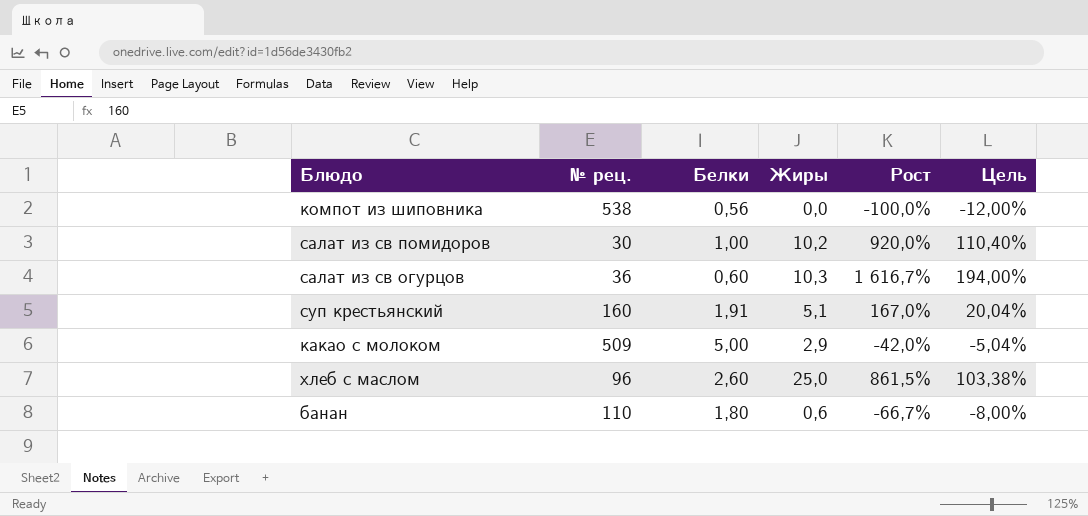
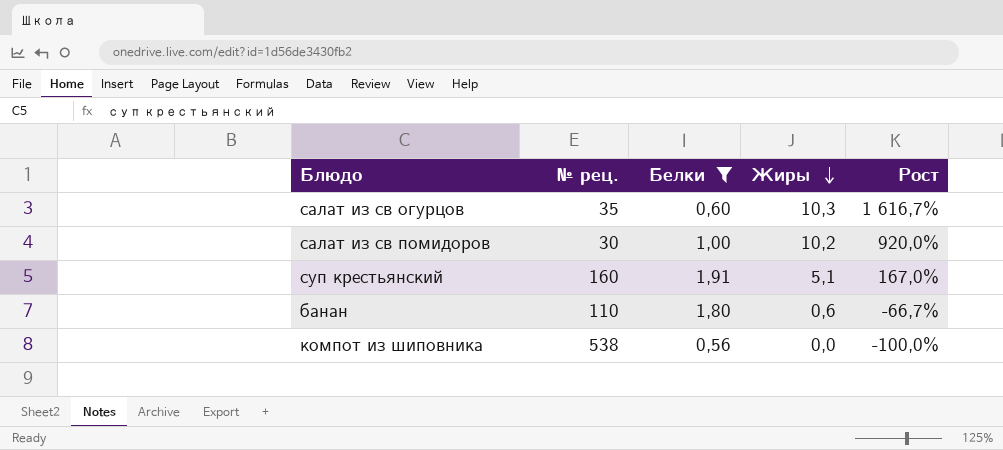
filter: none -> Белки <= 1,91
row order: none -> Жиры descending
column Цель | formula: [Рост] * 0,12 -> none
салат из св огурцов | № рец.: 36 -> 35

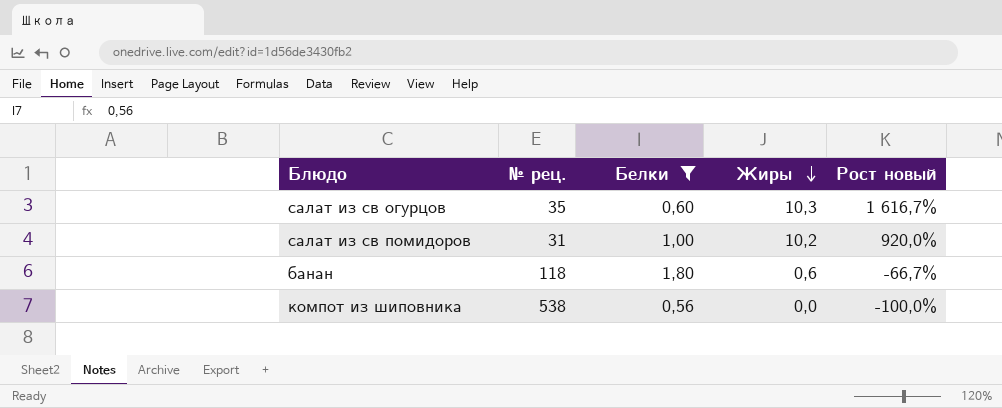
column name: Рост -> Рост новый
row суп крестьянский: 160 | 1,91 | 5,1 | 167,0% -> none
салат из св помидоров | № рец.: 30 -> 31
банан | № рец.: 110 -> 118

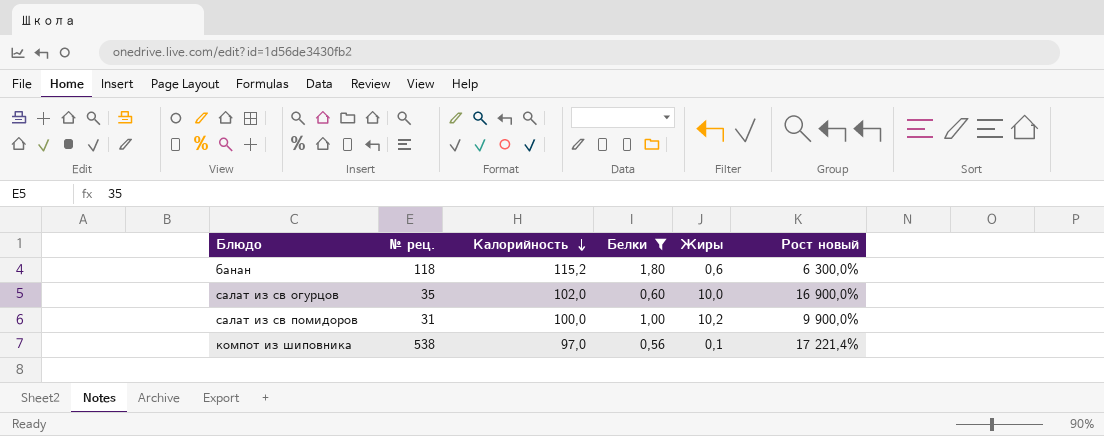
row order: Жиры descending -> Калорийность descending
column Калорийность | position: none -> 3
column Рост новый | formula: ([Жиры] - [Белки]) / [Белки] -> ([Калорийность] - [Белки]) / [Белки]
салат из св огурцов | Жиры: 10,3 -> 10,0
компот из шиповника | Жиры: 0,0 -> 0,1

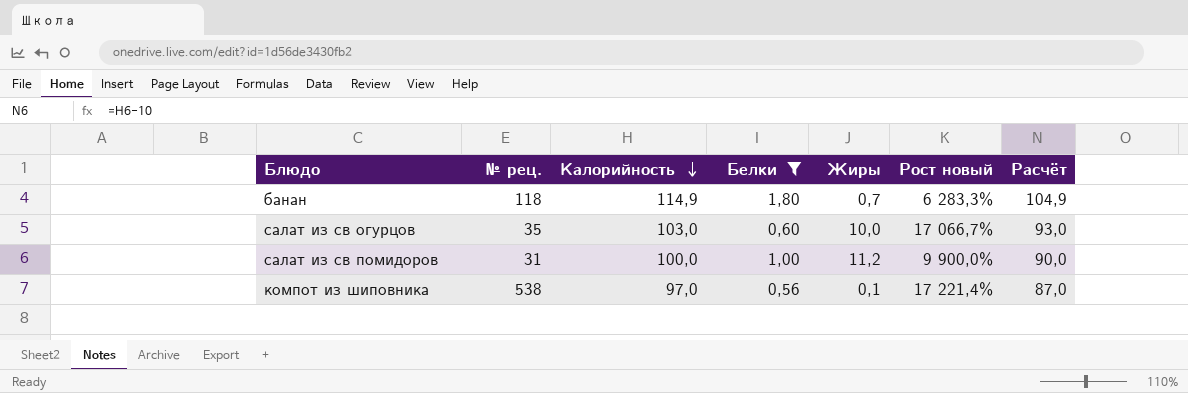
column Расчёт | formula: none -> [Калорийность] - 10
банан | Калорийность: 115,2 -> 114,9
банан | Жиры: 0,6 -> 0,7
банан | Рост новый: 6 300,0% -> 6 283,3%
салат из св огурцов | Калорийность: 102,0 -> 103,0
салат из св огурцов | Рост новый: 16 900,0% -> 17 066,7%
салат из св помидоров | Жиры: 10,2 -> 11,2

